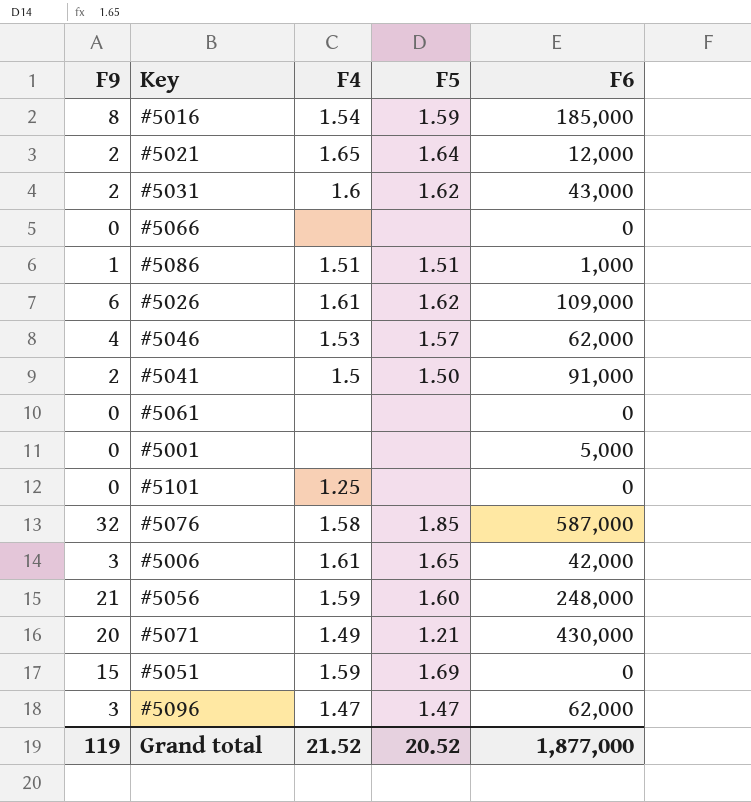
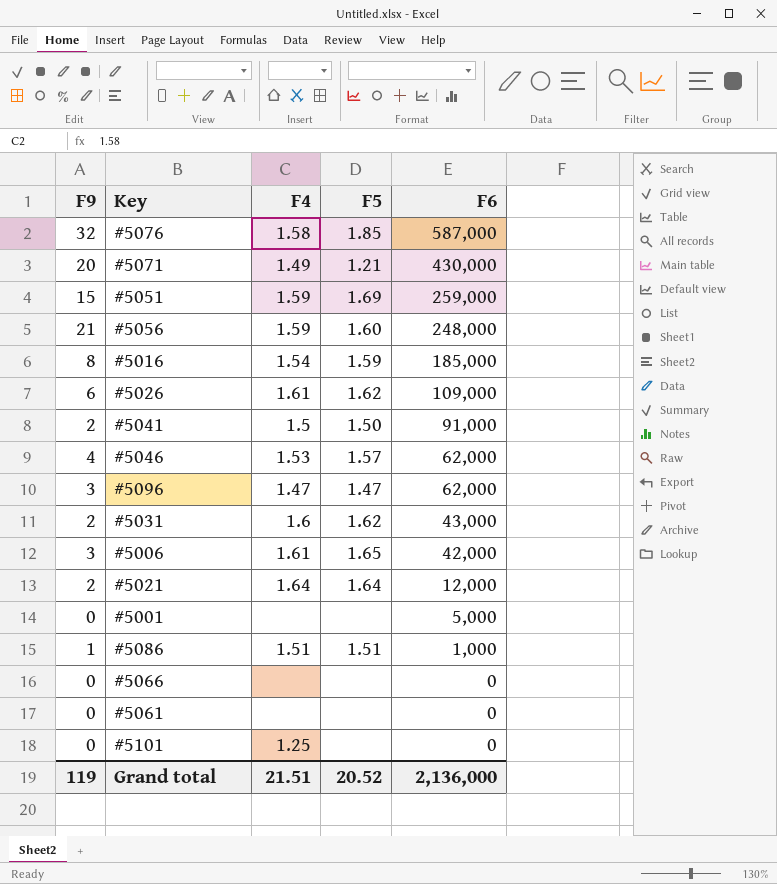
row order: none -> F6 descending
#5051 | F6: 0 -> 259,000
#5021 | F4: 1.65 -> 1.64
Grand total | F4: 21.52 -> 21.51
Grand total | F6: 1,877,000 -> 2,136,000

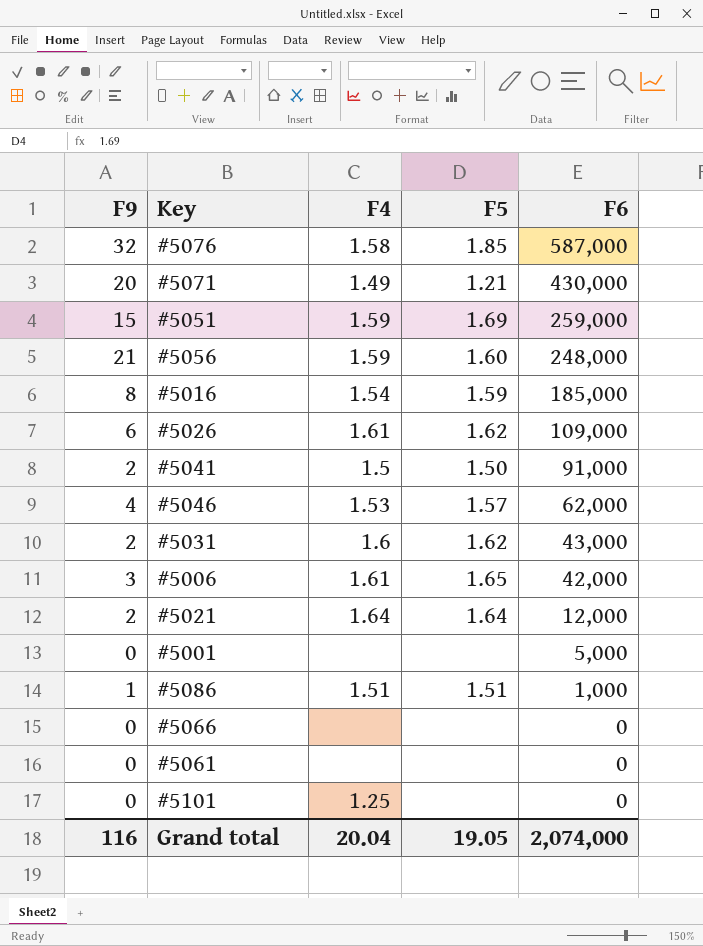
row #5096: 3 | 1.47 | 1.47 | 62,000 -> none
Grand total | F9: 119 -> 116
Grand total | F4: 21.51 -> 20.04
Grand total | F5: 20.52 -> 19.05
Grand total | F6: 2,136,000 -> 2,074,000

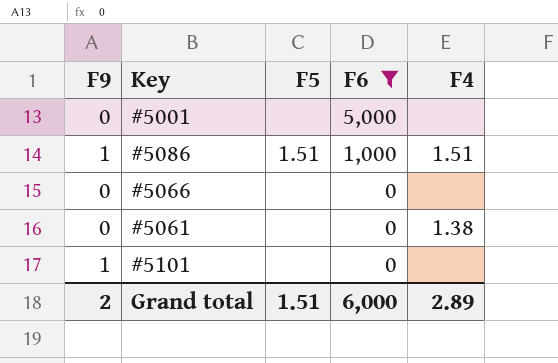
filter: none -> F6 <= 5,000
column F4 | position: 3 -> 5
#5061 | F4: none -> 1.38
#5101 | F9: 0 -> 1
#5101 | F4: 1.25 -> none
Grand total | F9: 116 -> 2
Grand total | F5: 19.05 -> 1.51
Grand total | F6: 2,074,000 -> 6,000
Grand total | F4: 20.04 -> 2.89

